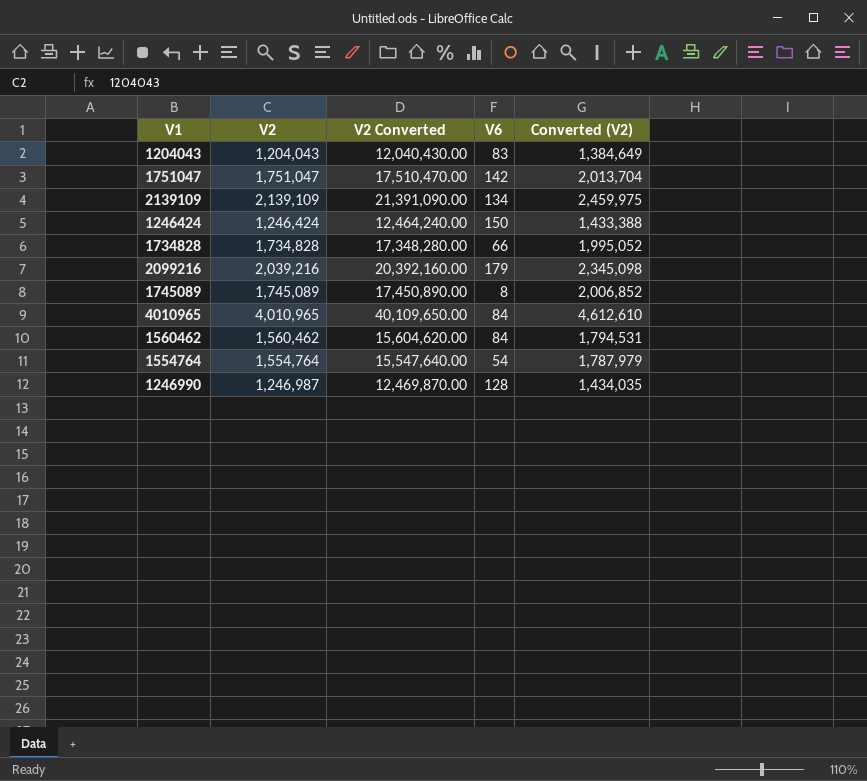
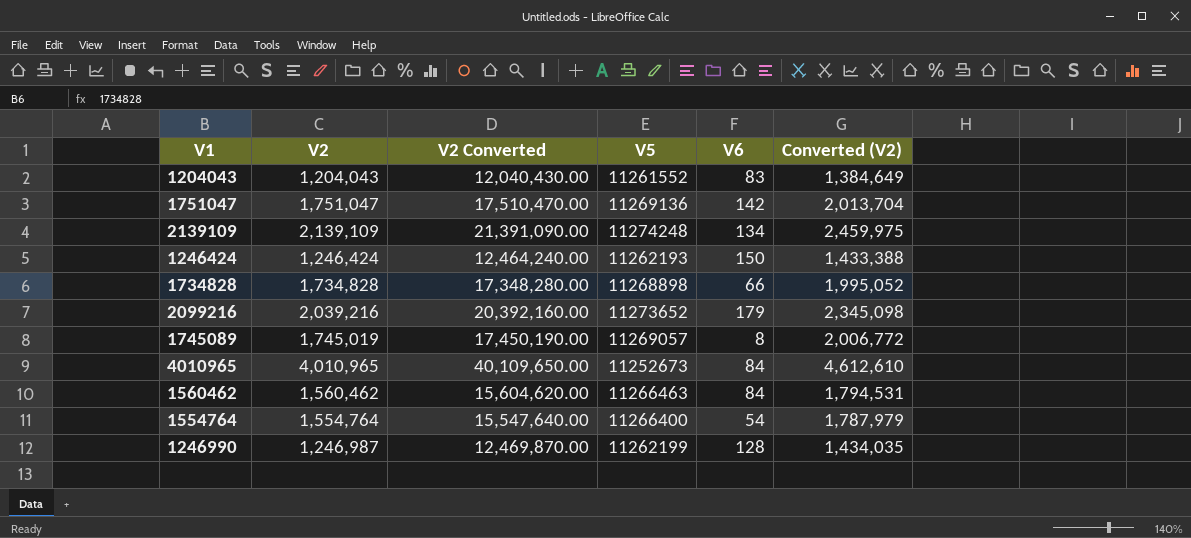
column V5 | position: none -> 4
1745089 | V2: 1,745,089 -> 1,745,019
1745089 | V2 Converted: 17,450,890.00 -> 17,450,190.00
1745089 | Converted (V2): 2,006,852 -> 2,006,772

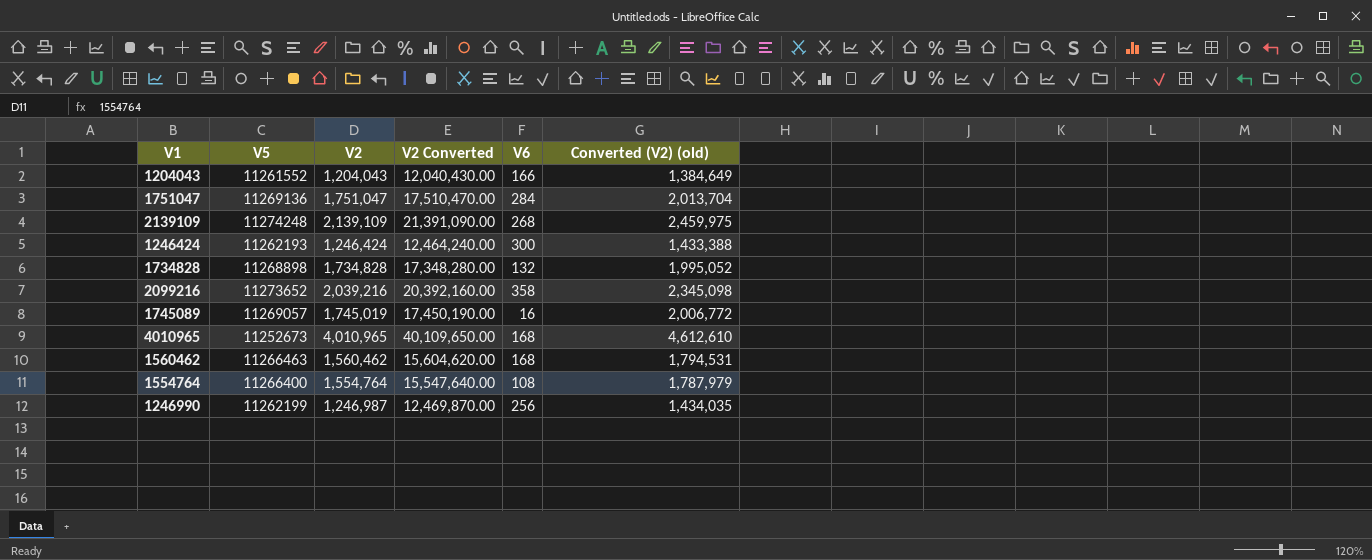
column V5 | position: 4 -> 2
column name: Converted (V2) -> Converted (V2) (old)
1204043 | V6: 83 -> 166
1751047 | V6: 142 -> 284
2139109 | V6: 134 -> 268
1246424 | V6: 150 -> 300
1734828 | V6: 66 -> 132
2099216 | V6: 179 -> 358
1745089 | V6: 8 -> 16
4010965 | V6: 84 -> 168
1560462 | V6: 84 -> 168
1554764 | V6: 54 -> 108
1246990 | V6: 128 -> 256

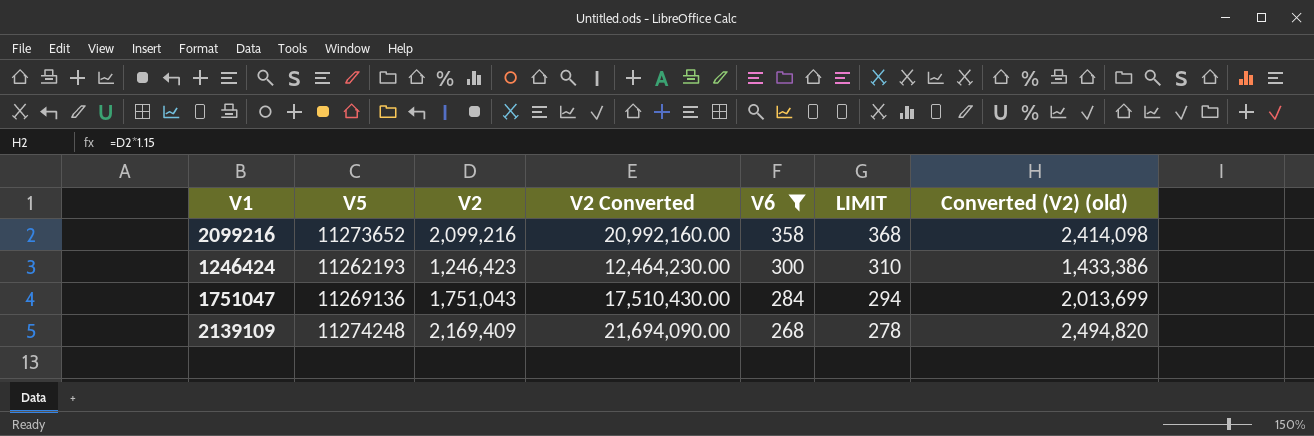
filter: none -> V6 >= 268
row order: none -> V6 descending
column LIMIT | formula: none -> [V6] + 10
2099216 | V2: 2,039,216 -> 2,099,216
2099216 | V2 Converted: 20,392,160.00 -> 20,992,160.00
2099216 | Converted (V2) (old): 2,345,098 -> 2,414,098
1246424 | V2: 1,246,424 -> 1,246,423
1246424 | V2 Converted: 12,464,240.00 -> 12,464,230.00
1246424 | Converted (V2) (old): 1,433,388 -> 1,433,386
1751047 | V2: 1,751,047 -> 1,751,043
1751047 | V2 Converted: 17,510,470.00 -> 17,510,430.00
1751047 | Converted (V2) (old): 2,013,704 -> 2,013,699
2139109 | V2: 2,139,109 -> 2,169,409
2139109 | V2 Converted: 21,391,090.00 -> 21,694,090.00
2139109 | Converted (V2) (old): 2,459,975 -> 2,494,820

